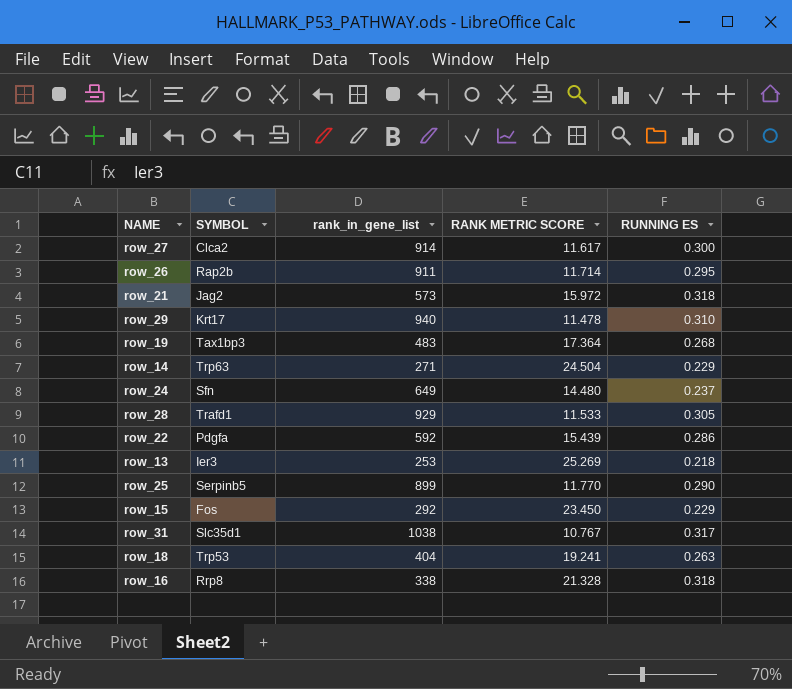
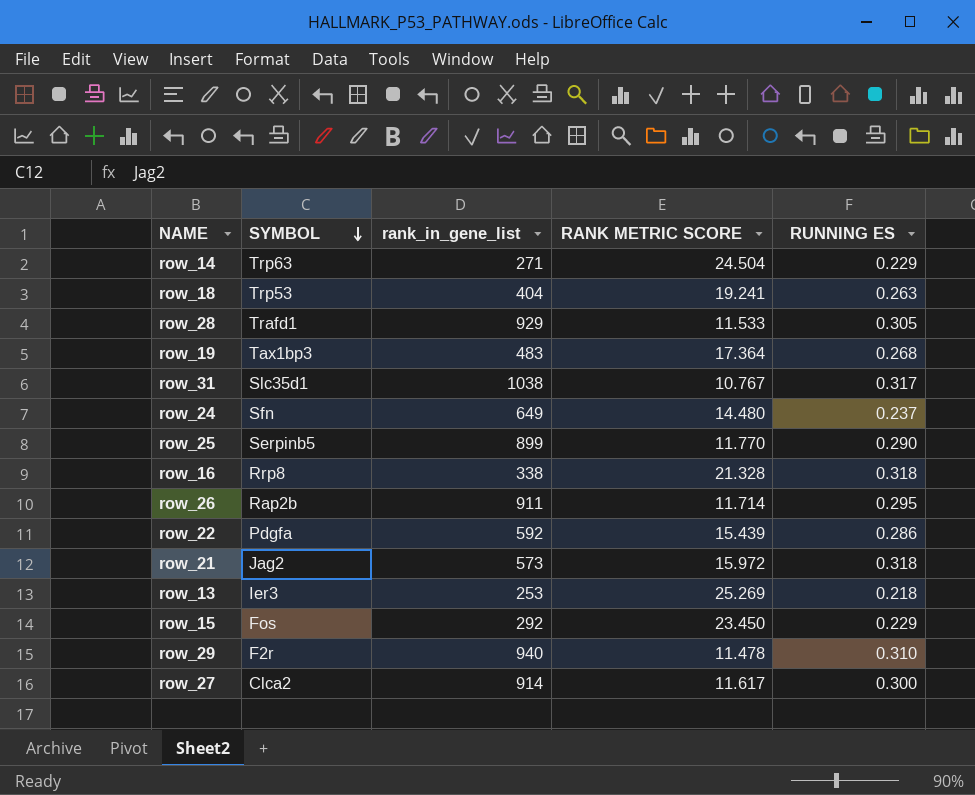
row order: none -> SYMBOL descending
row_29 | SYMBOL: Krt17 -> F2r

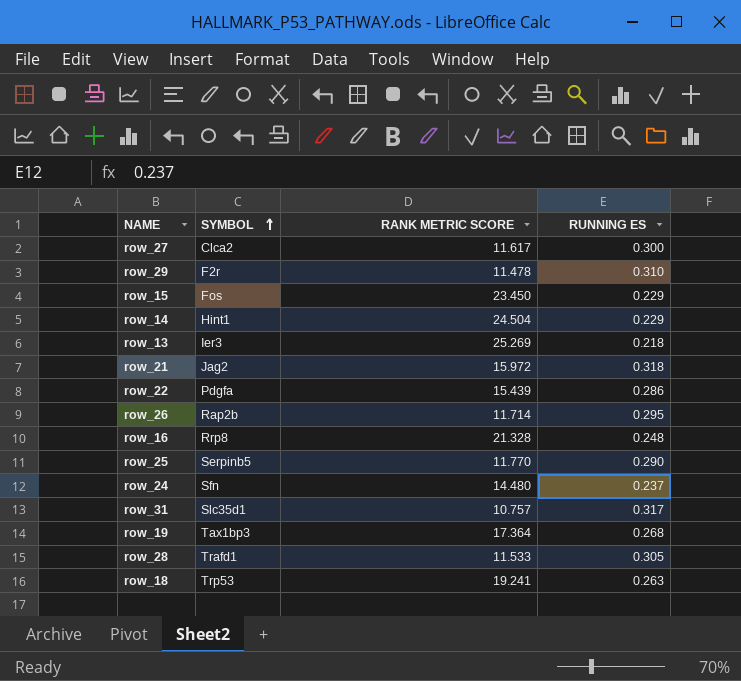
row order: SYMBOL descending -> SYMBOL ascending
column rank_in_gene_list | position: 3 -> none
row_14 | SYMBOL: Trp63 -> Hint1
row_16 | RUNNING ES: 0.318 -> 0.248
row_31 | RANK METRIC SCORE: 10.767 -> 10.757

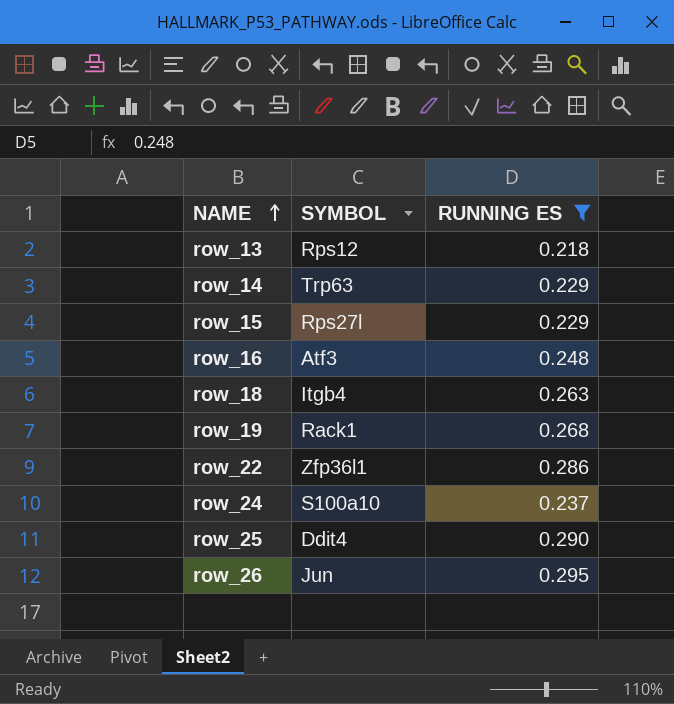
filter: none -> RUNNING ES <= 0.295
row order: SYMBOL ascending -> NAME ascending
column RANK METRIC SCORE | position: 3 -> none
row_13 | SYMBOL: Ier3 -> Rps12
row_14 | SYMBOL: Hint1 -> Trp63
row_15 | SYMBOL: Fos -> Rps27l
row_16 | SYMBOL: Rrp8 -> Atf3
row_18 | SYMBOL: Trp53 -> Itgb4
row_19 | SYMBOL: Tax1bp3 -> Rack1
row_22 | SYMBOL: Pdgfa -> Zfp36l1
row_24 | SYMBOL: Sfn -> S100a10
row_25 | SYMBOL: Serpinb5 -> Ddit4
row_26 | SYMBOL: Rap2b -> Jun

